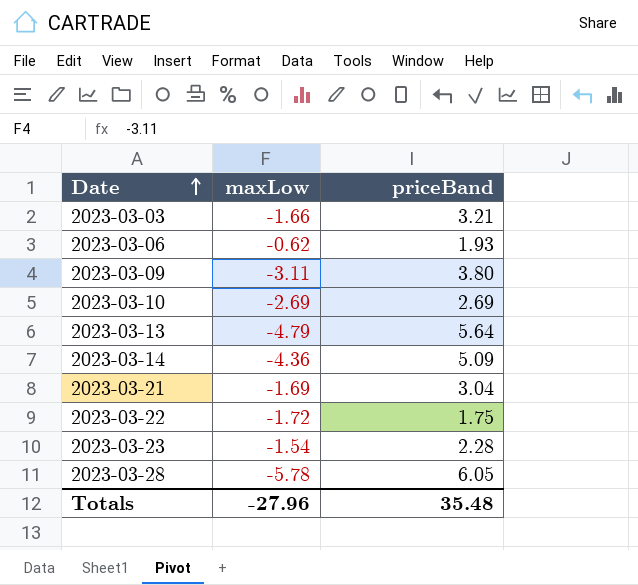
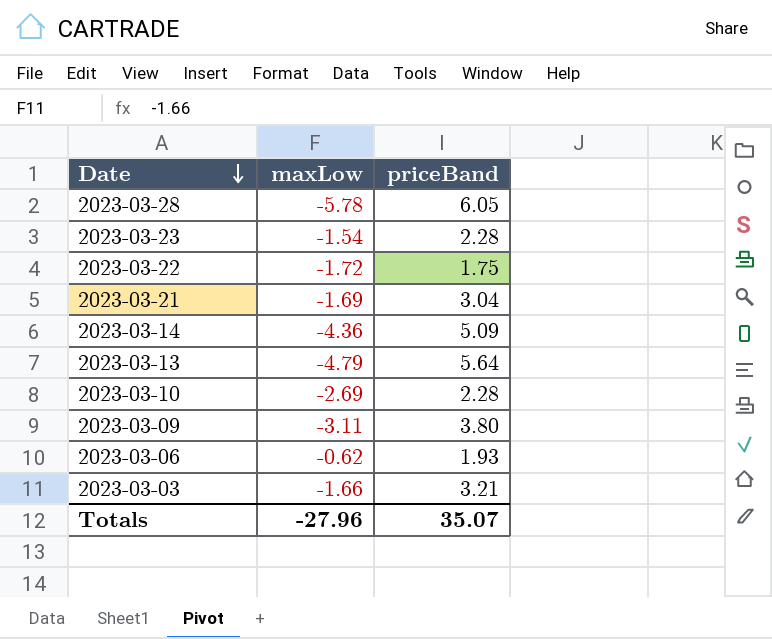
row order: Date ascending -> Date descending
2023-03-10 | priceBand: 2.69 -> 2.28
Totals | priceBand: 35.48 -> 35.07

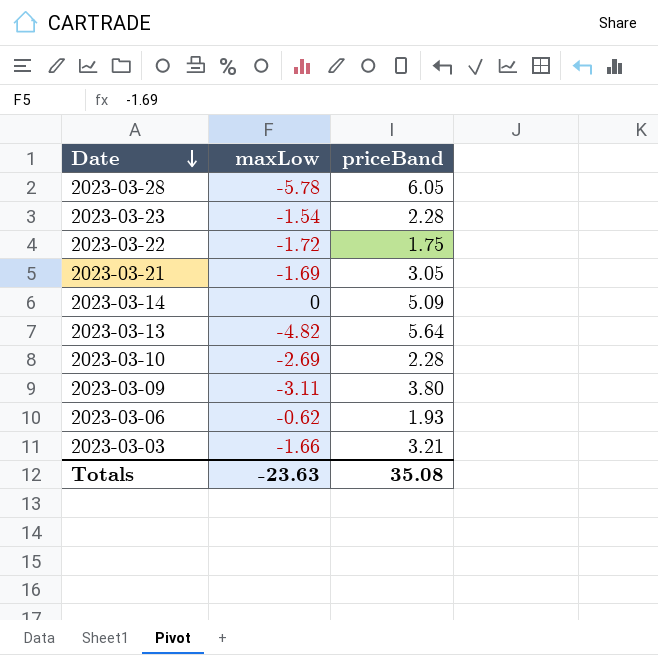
2023-03-21 | priceBand: 3.04 -> 3.05
2023-03-14 | maxLow: -4.36 -> 0
2023-03-13 | maxLow: -4.79 -> -4.82
Totals | maxLow: -27.96 -> -23.63
Totals | priceBand: 35.07 -> 35.08

